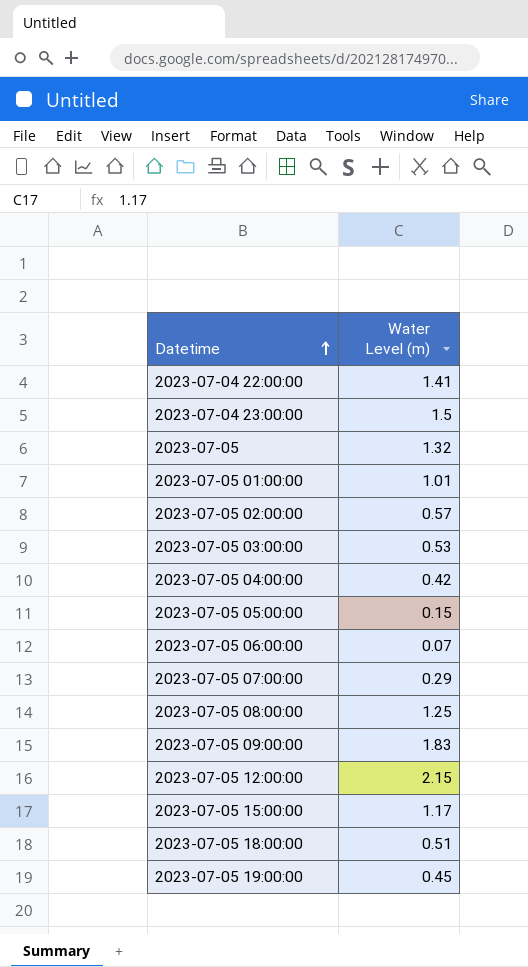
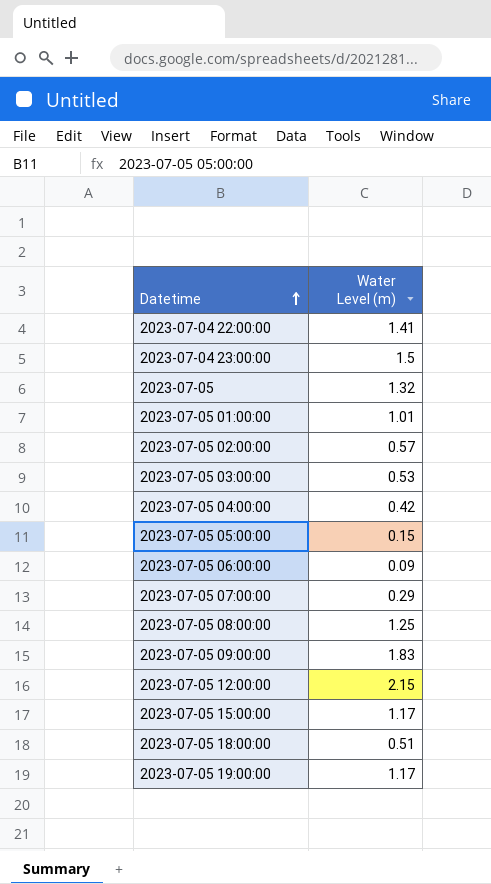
2023-07-05 06:00:00 | Water Level (m): 0.07 -> 0.09
2023-07-05 19:00:00 | Water Level (m): 0.45 -> 1.17

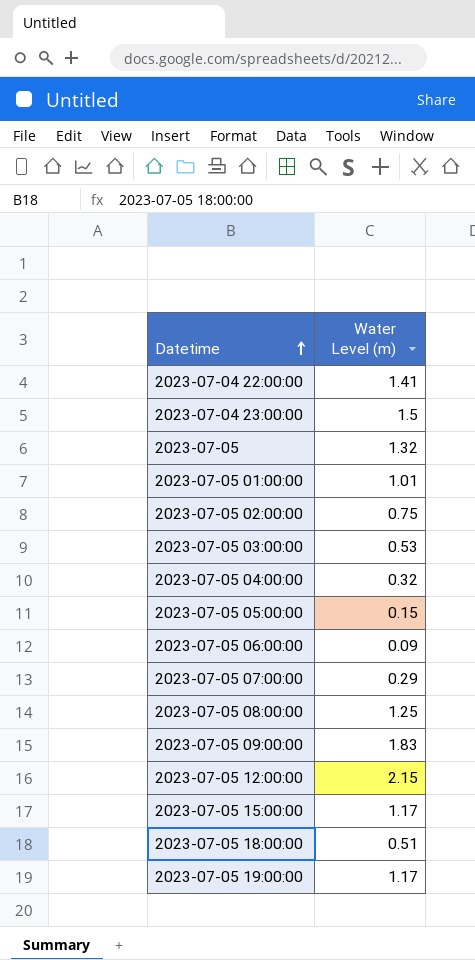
2023-07-05 02:00:00 | Water Level (m): 0.57 -> 0.75
2023-07-05 04:00:00 | Water Level (m): 0.42 -> 0.32

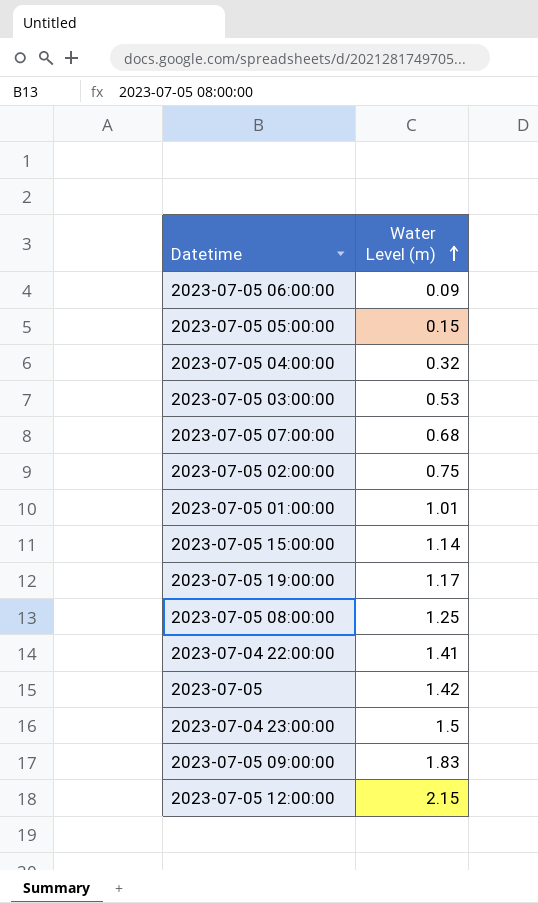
row order: Datetime ascending -> Water Level (m) ascending
row 2023-07-05 18:00:00: 0.51 -> none
2023-07-05 07:00:00 | Water Level (m): 0.29 -> 0.68
2023-07-05 15:00:00 | Water Level (m): 1.17 -> 1.14
2023-07-05 | Water Level (m): 1.32 -> 1.42

